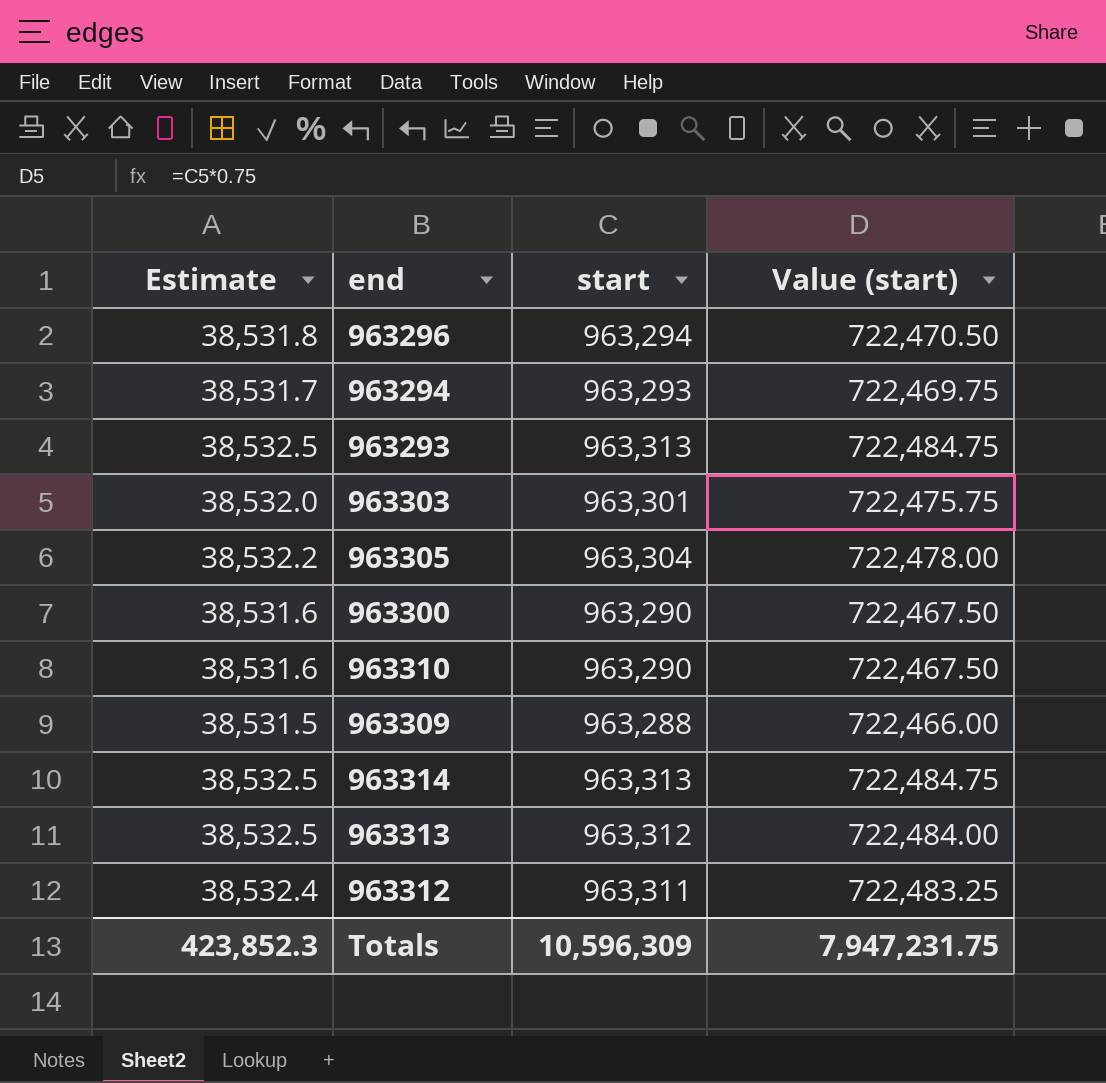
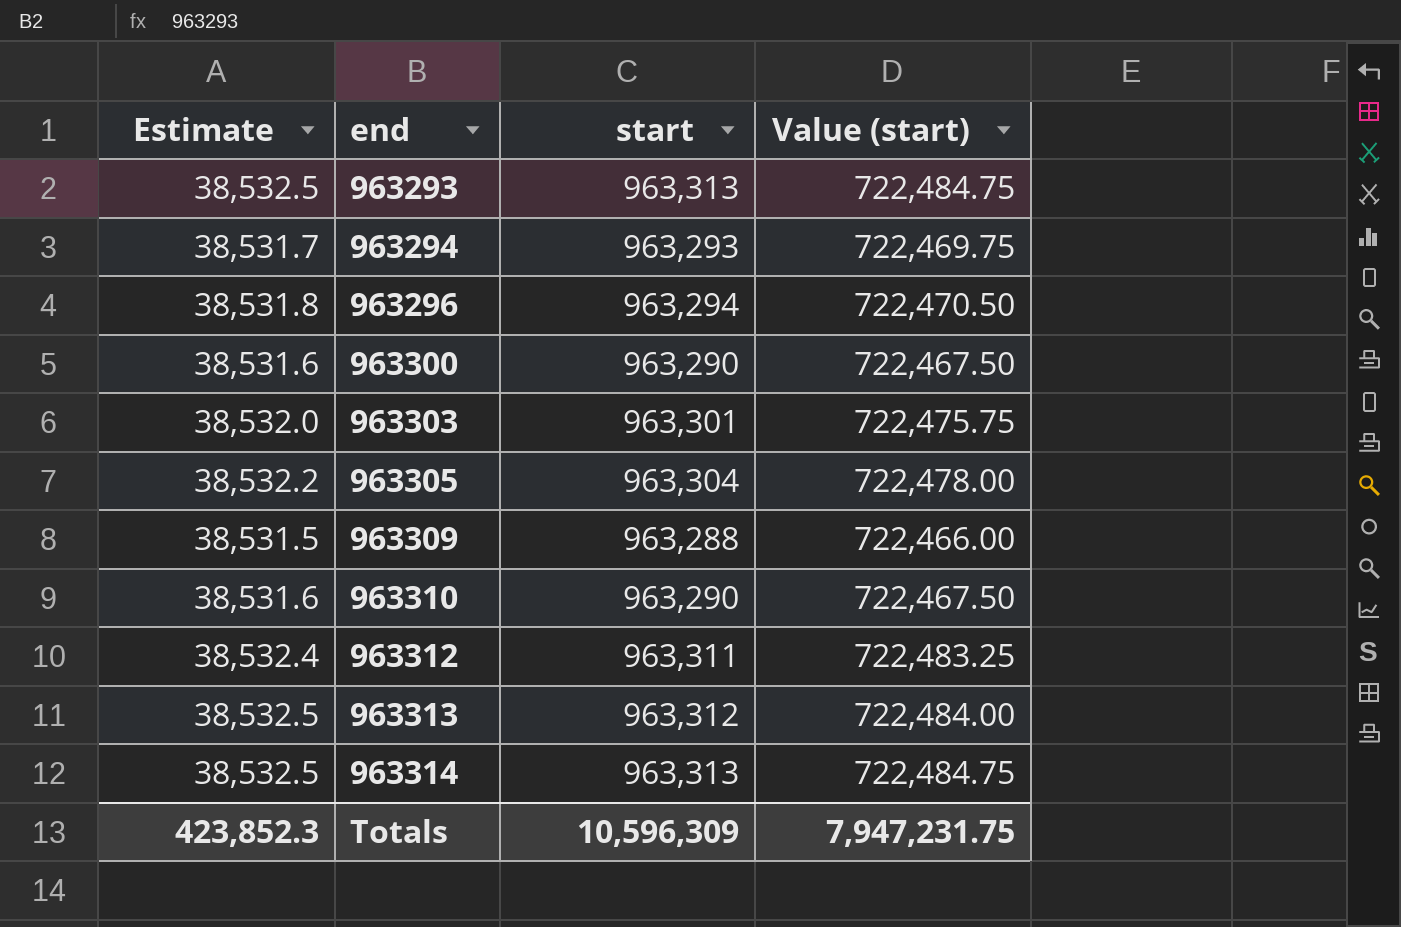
row order: none -> end ascending

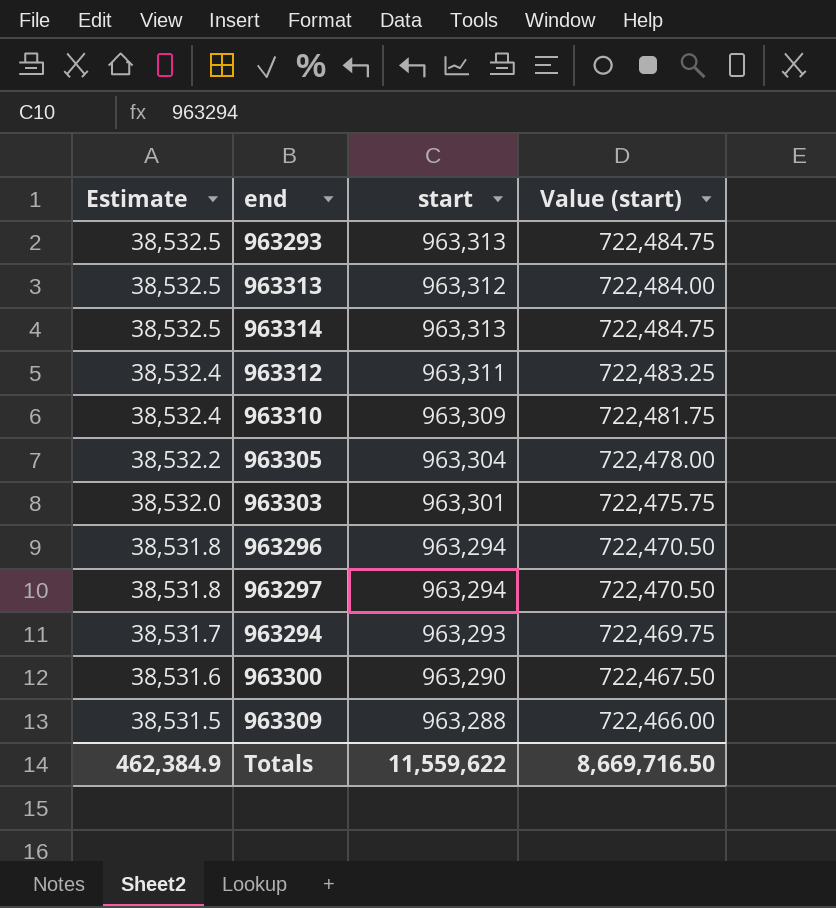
row order: end ascending -> Estimate descending
963310 | Estimate: 38,531.6 -> 38,532.4
963310 | start: 963,290 -> 963,309
963310 | Value (start): 722,467.50 -> 722,481.75
row 963297: none -> 38,531.8 | 963,294 | 722,470.50
Totals | Estimate: 423,852.3 -> 462,384.9
Totals | start: 10,596,309 -> 11,559,622
Totals | Value (start): 7,947,231.75 -> 8,669,716.50

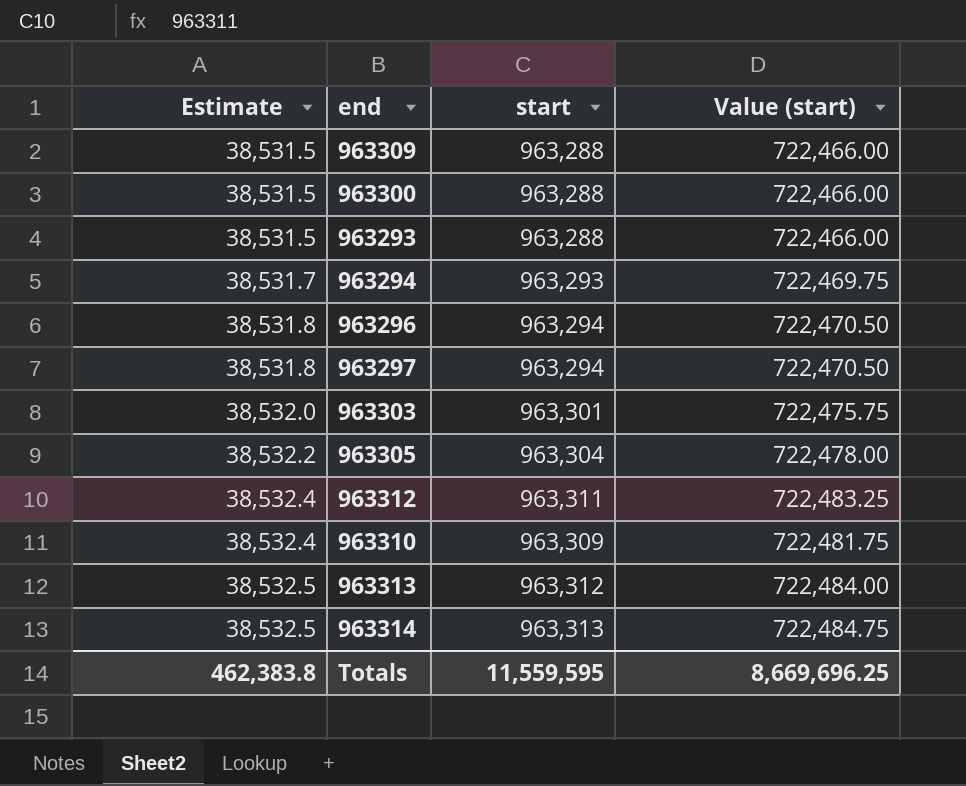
row order: Estimate descending -> Estimate ascending
963300 | Estimate: 38,531.6 -> 38,531.5
963300 | start: 963,290 -> 963,288
963300 | Value (start): 722,467.50 -> 722,466.00
963293 | Estimate: 38,532.5 -> 38,531.5
963293 | start: 963,313 -> 963,288
963293 | Value (start): 722,484.75 -> 722,466.00
Totals | Estimate: 462,384.9 -> 462,383.8
Totals | start: 11,559,622 -> 11,559,595
Totals | Value (start): 8,669,716.50 -> 8,669,696.25

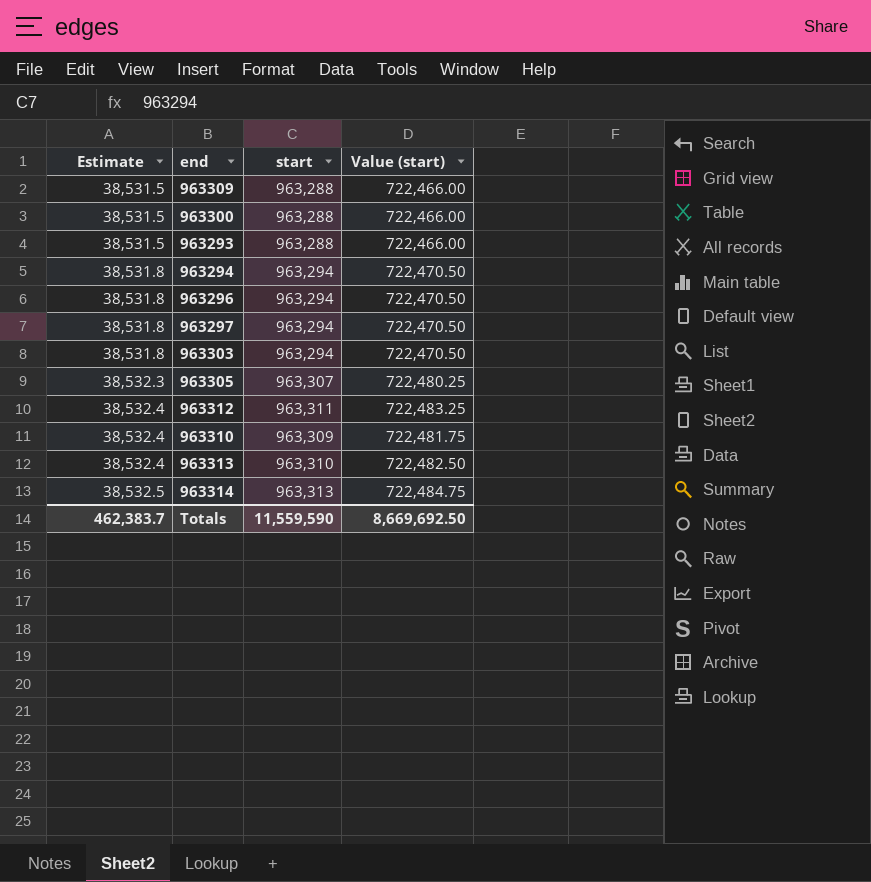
963294 | Estimate: 38,531.7 -> 38,531.8
963294 | start: 963,293 -> 963,294
963294 | Value (start): 722,469.75 -> 722,470.50
963303 | Estimate: 38,532.0 -> 38,531.8
963303 | start: 963,301 -> 963,294
963303 | Value (start): 722,475.75 -> 722,470.50
963305 | Estimate: 38,532.2 -> 38,532.3
963305 | start: 963,304 -> 963,307
963305 | Value (start): 722,478.00 -> 722,480.25
963313 | Estimate: 38,532.5 -> 38,532.4
963313 | start: 963,312 -> 963,310
963313 | Value (start): 722,484.00 -> 722,482.50
Totals | Estimate: 462,383.8 -> 462,383.7
Totals | start: 11,559,595 -> 11,559,590
Totals | Value (start): 8,669,696.25 -> 8,669,692.50

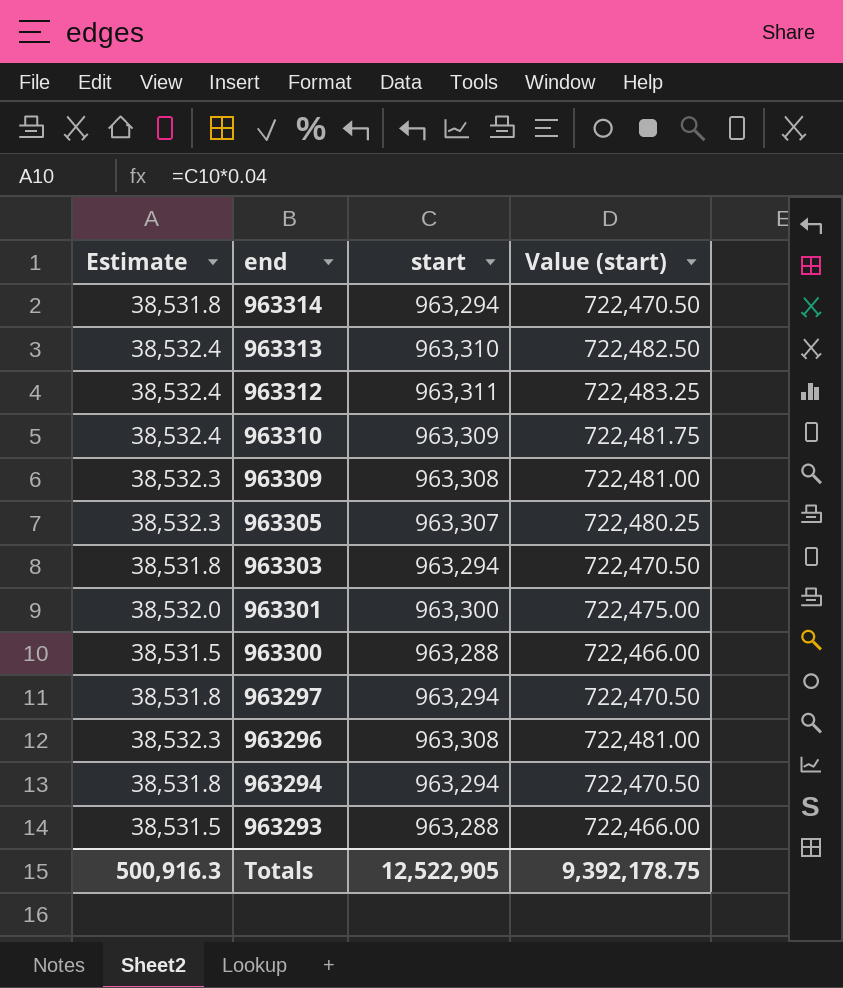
row order: Estimate ascending -> end descending
963314 | Estimate: 38,532.5 -> 38,531.8
963314 | start: 963,313 -> 963,294
963314 | Value (start): 722,484.75 -> 722,470.50
963309 | Estimate: 38,531.5 -> 38,532.3
963309 | start: 963,288 -> 963,308
963309 | Value (start): 722,466.00 -> 722,481.00
row 963301: none -> 38,532.0 | 963,300 | 722,475.00
963296 | Estimate: 38,531.8 -> 38,532.3
963296 | start: 963,294 -> 963,308
963296 | Value (start): 722,470.50 -> 722,481.00
Totals | Estimate: 462,383.7 -> 500,916.3
Totals | start: 11,559,590 -> 12,522,905
Totals | Value (start): 8,669,692.50 -> 9,392,178.75

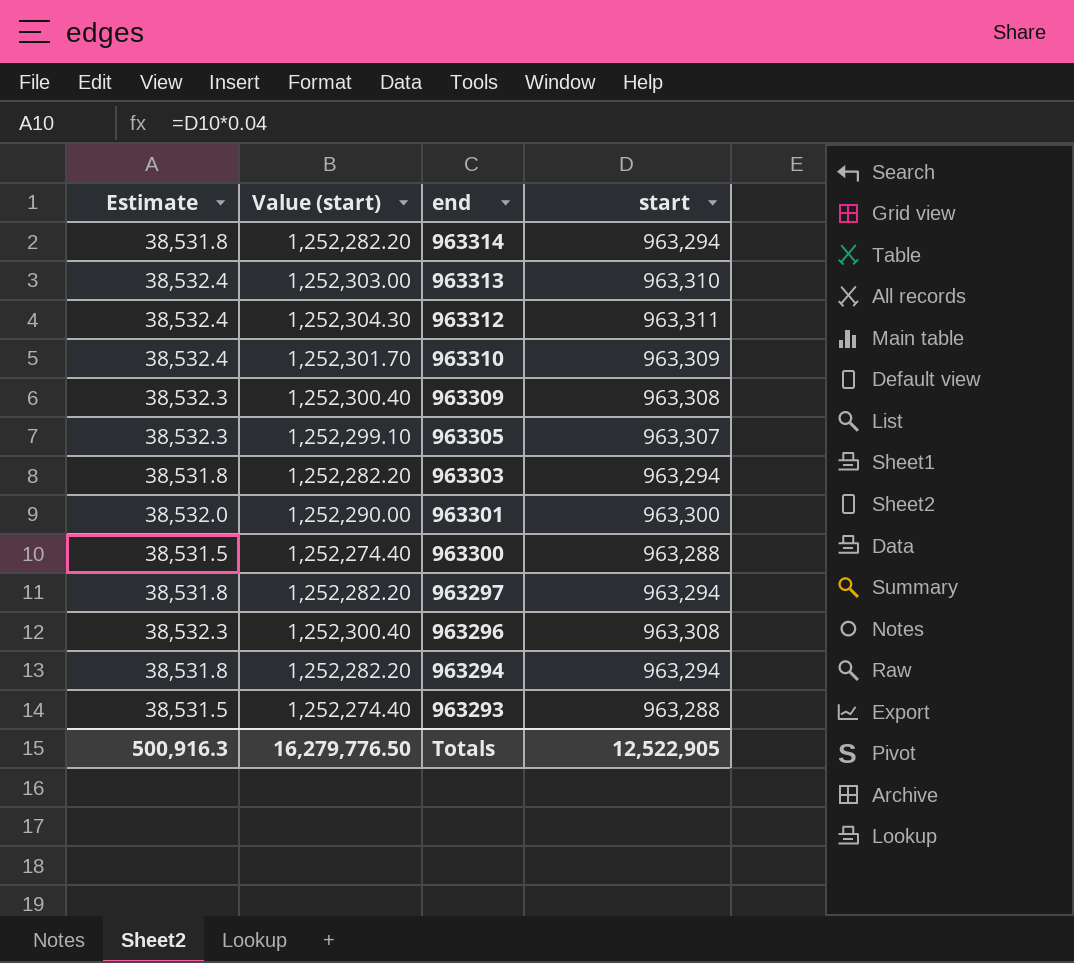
column Value (start) | formula: [start] * 0.75 -> [start] * 1.3
column Value (start) | position: 4 -> 2
Totals | Value (start): 9,392,178.75 -> 16,279,776.50

